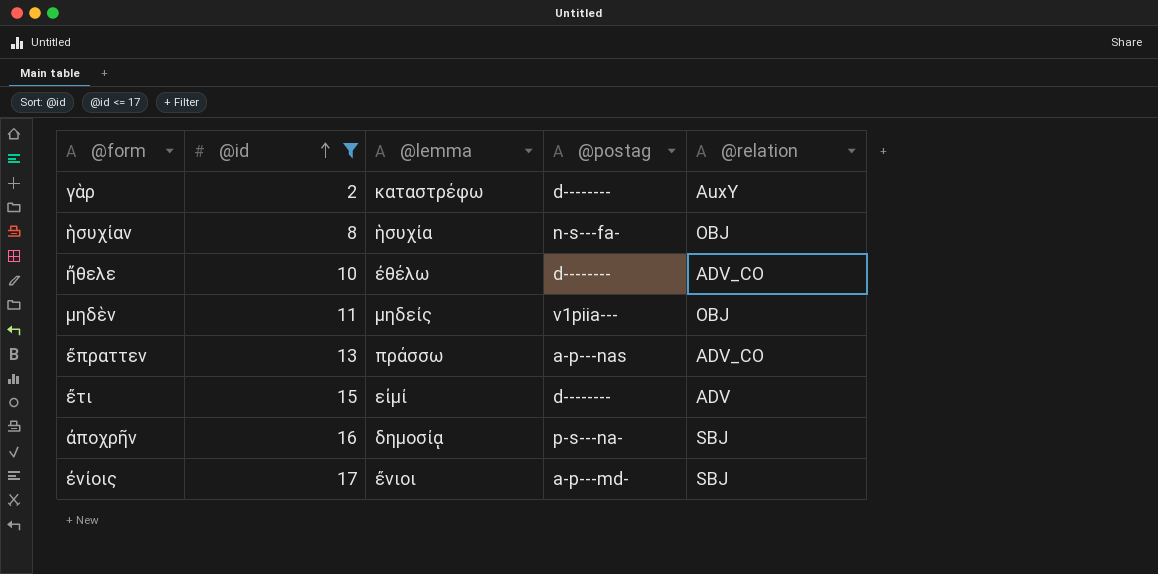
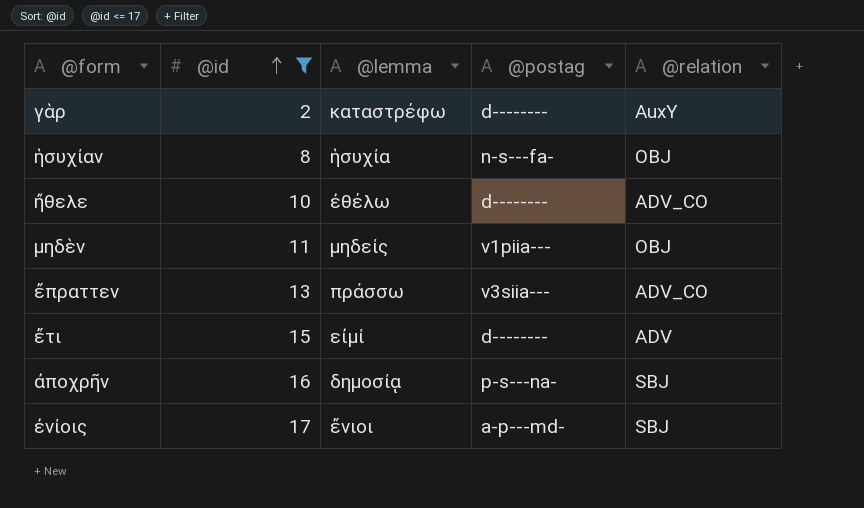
ἔπραττεν | @postag: a-p---nas -> v3siia---

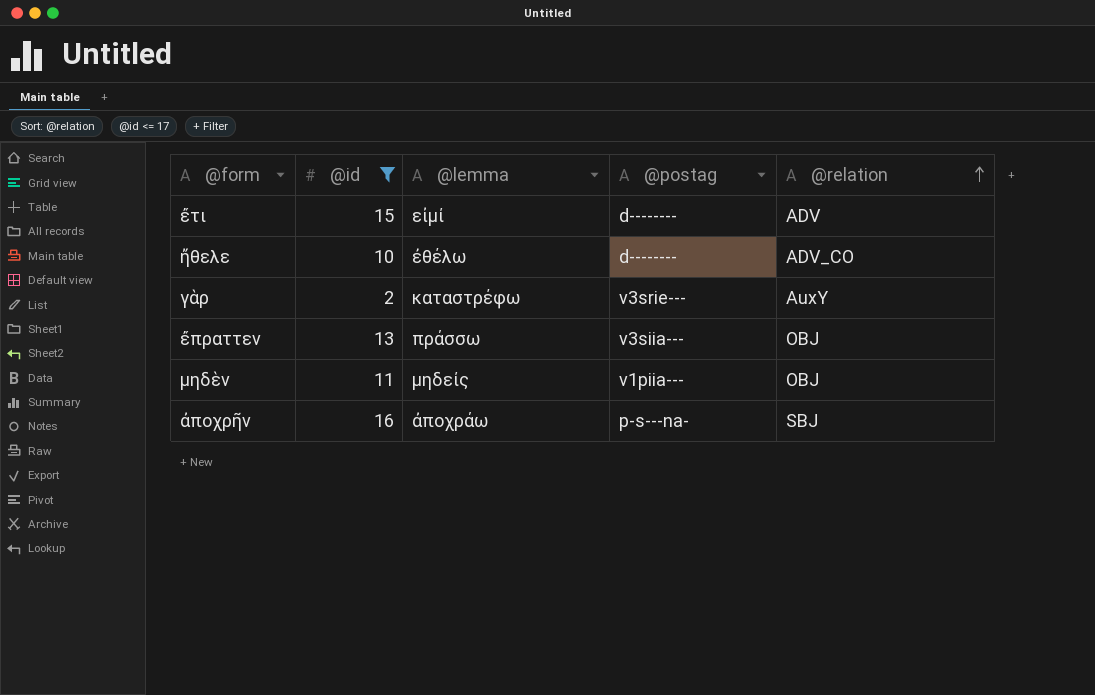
row order: @id ascending -> @relation ascending
row ἡσυχίαν: 8 | ἡσυχία | n-s---fa- | OBJ -> none
row ἐνίοις: 17 | ἔνιοι | a-p---md- | SBJ -> none
γὰρ | @postag: d-------- -> v3srie---
ἔπραττεν | @relation: ADV_CO -> OBJ
ἀποχρῆν | @lemma: δημοσίᾳ -> ἀποχράω

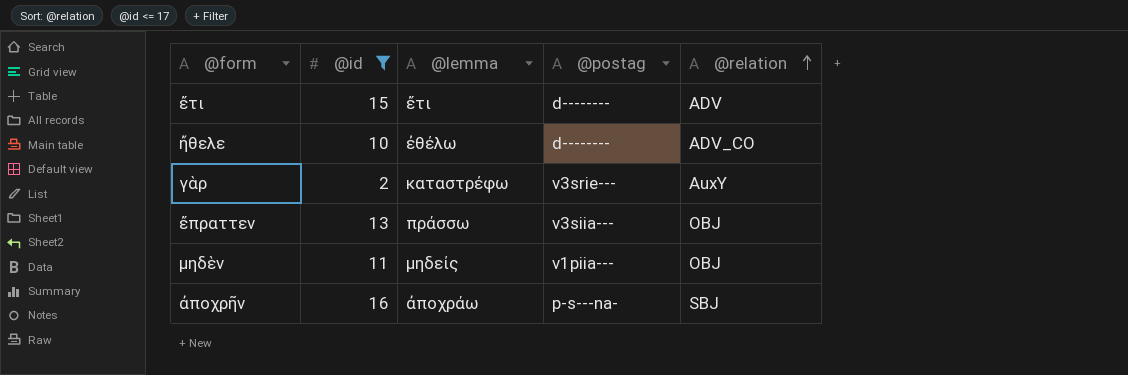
ἔτι | @lemma: εἰμί -> ἔτι

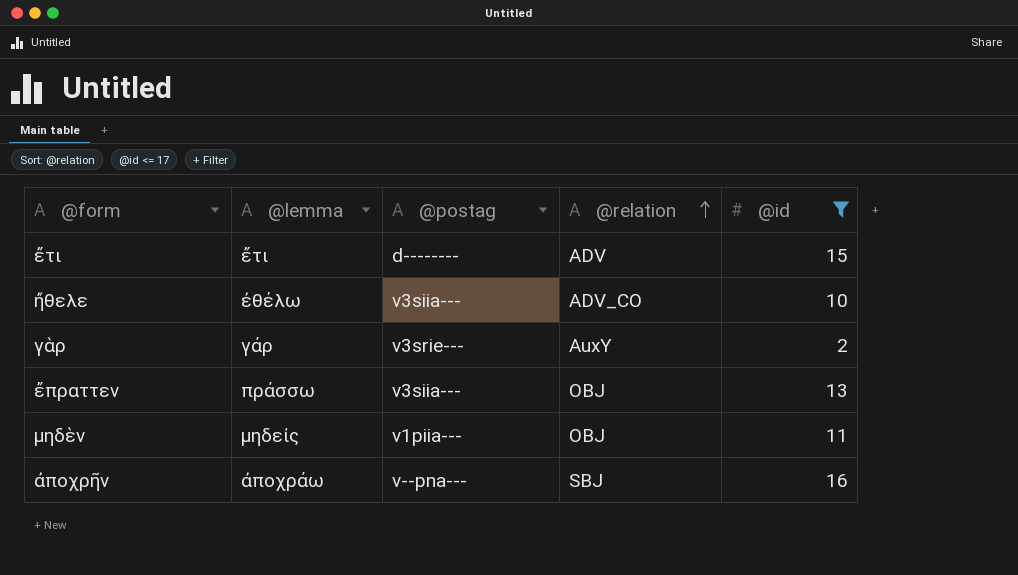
column @id | position: 2 -> 5
ἤθελε | @postag: d-------- -> v3siia---
γὰρ | @lemma: καταστρέφω -> γάρ
ἀποχρῆν | @postag: p-s---na- -> v--pna---

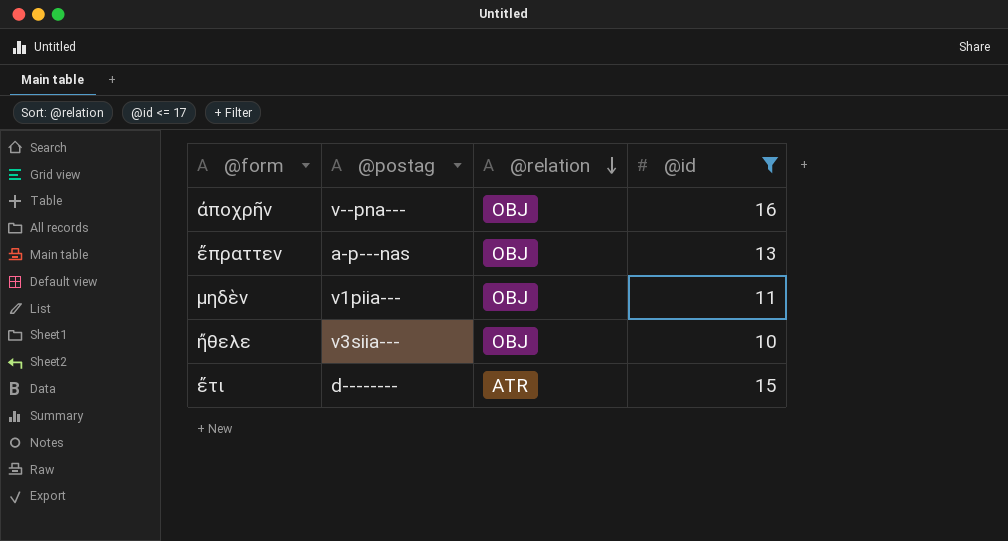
row order: @relation ascending -> @relation descending
column @lemma | position: 2 -> none
row γὰρ: γάρ | v3srie--- | AuxY | 2 -> none
ἀποχρῆν | @relation: SBJ -> OBJ
ἔπραττεν | @postag: v3siia--- -> a-p---nas
ἤθελε | @relation: ADV_CO -> OBJ
ἔτι | @relation: ADV -> ATR

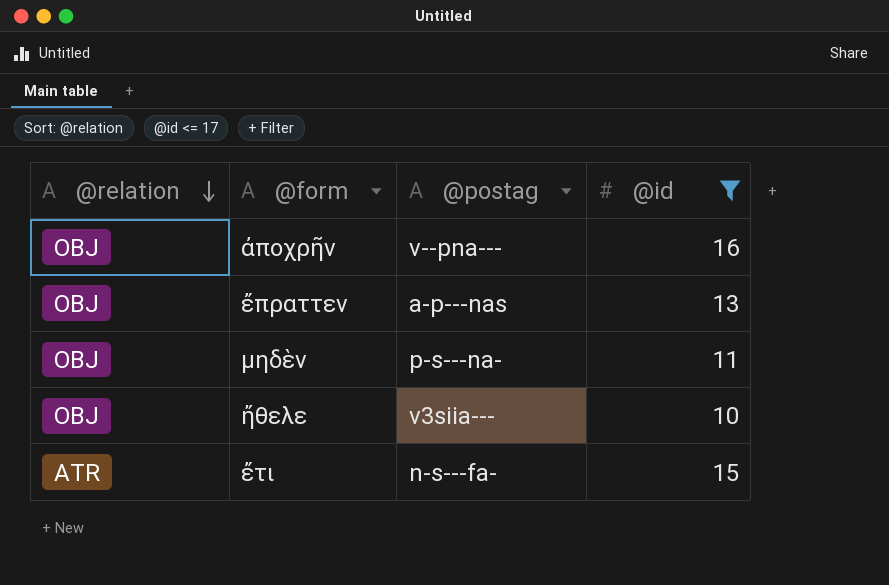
column @relation | position: 3 -> 1
μηδὲν | @postag: v1piia--- -> p-s---na-
ἔτι | @postag: d-------- -> n-s---fa-

